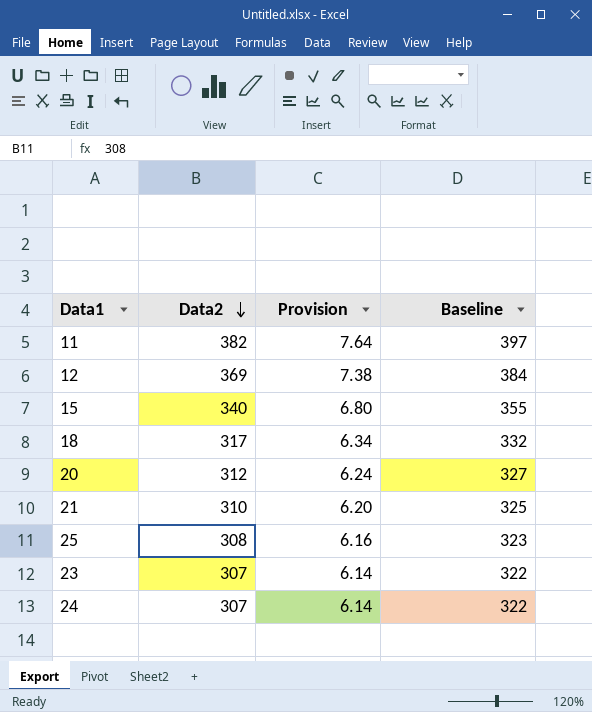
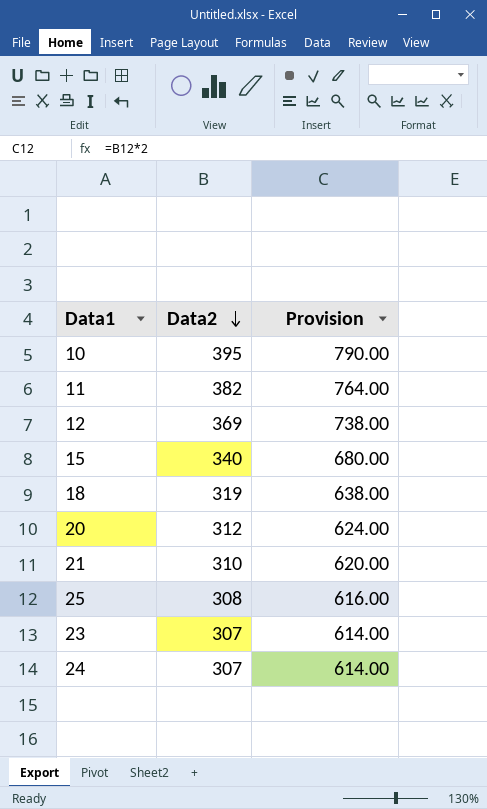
column Baseline | formula: [Data2] + 15 -> none
column Provision | formula: [Data2] * 0.02 -> [Data2] * 2
row 10: none -> 395 | 790.00
18 | Data2: 317 -> 319

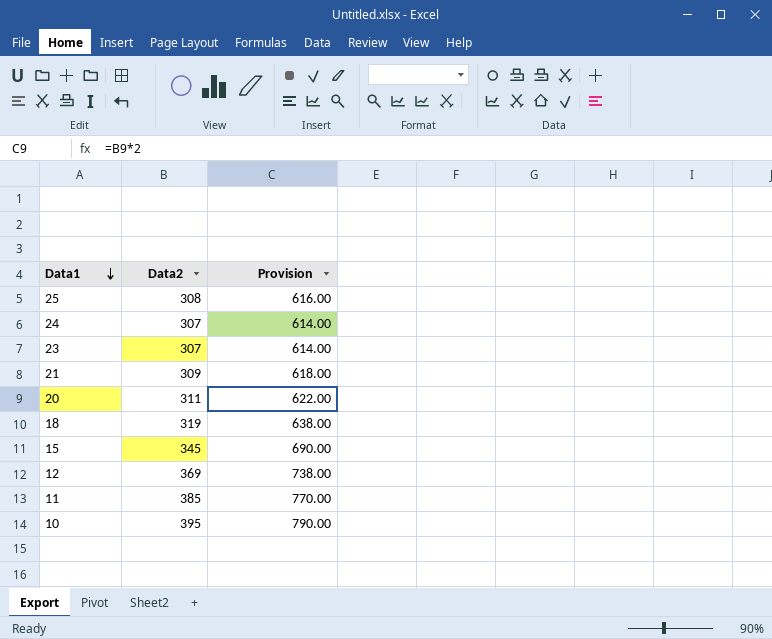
row order: Data2 descending -> Data1 descending
21 | Data2: 310 -> 309
21 | Provision: 620.00 -> 618.00
20 | Data2: 312 -> 311
20 | Provision: 624.00 -> 622.00
15 | Data2: 340 -> 345
15 | Provision: 680.00 -> 690.00
11 | Data2: 382 -> 385
11 | Provision: 764.00 -> 770.00

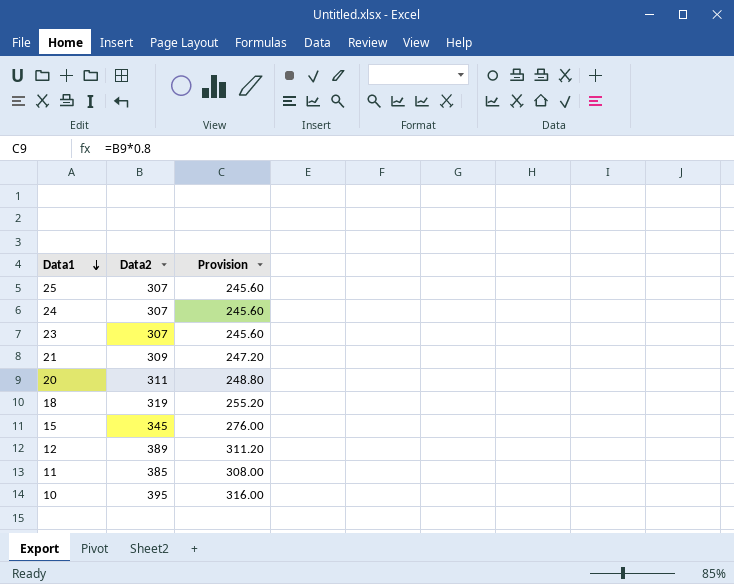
column Provision | formula: [Data2] * 2 -> [Data2] * 0.8
25 | Data2: 308 -> 307
12 | Data2: 369 -> 389

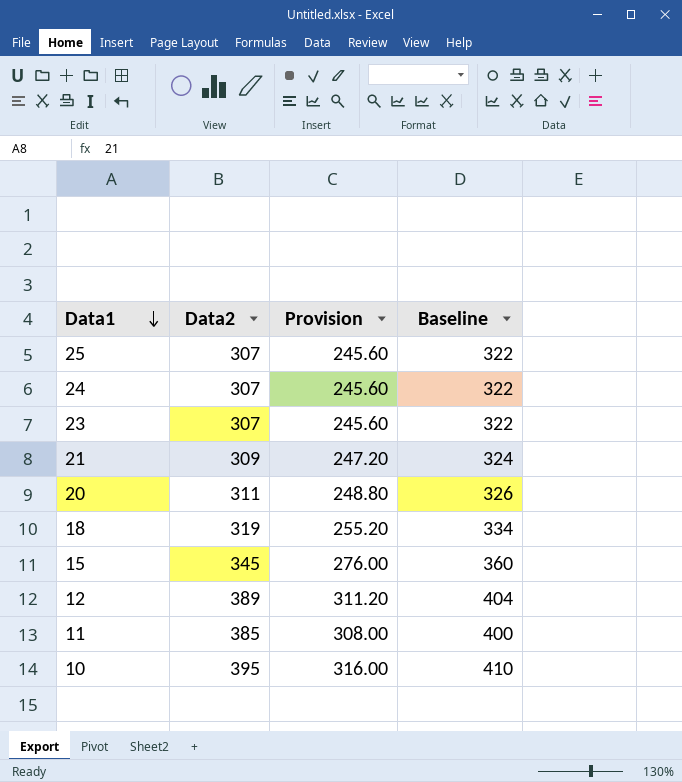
column Baseline | formula: none -> [Data2] + 15

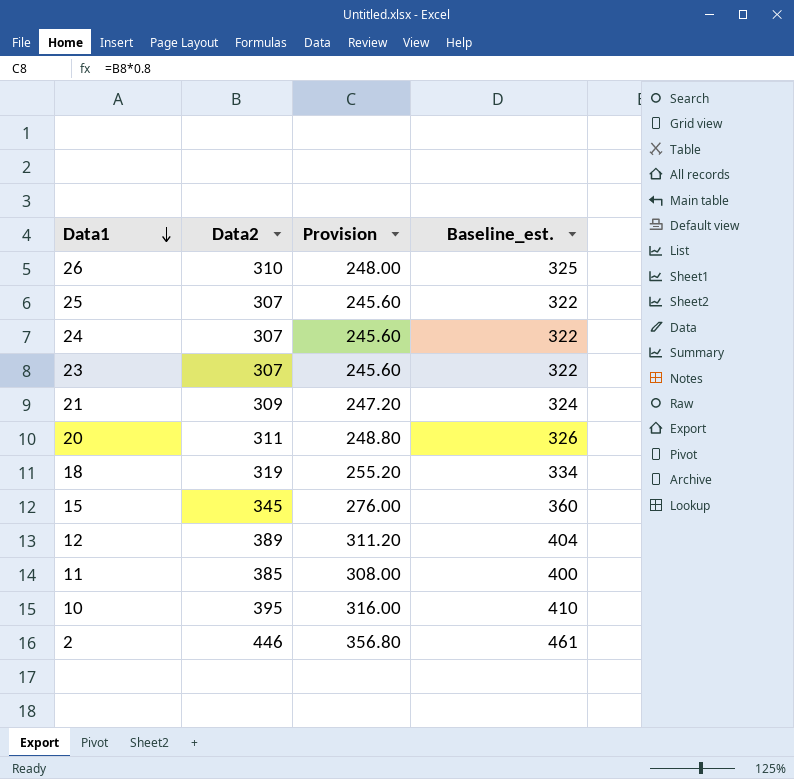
column name: Baseline -> Baseline_est.
row 26: none -> 310 | 248.00 | 325
row 2: none -> 446 | 356.80 | 461

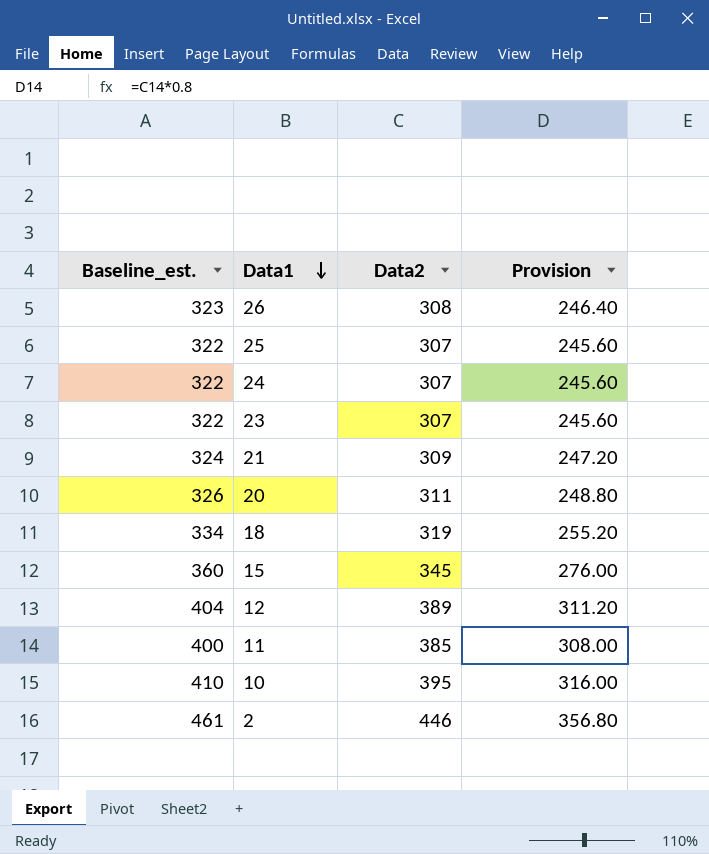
column Baseline_est. | position: 4 -> 1
26 | Baseline_est.: 325 -> 323
26 | Data2: 310 -> 308
26 | Provision: 248.00 -> 246.40

